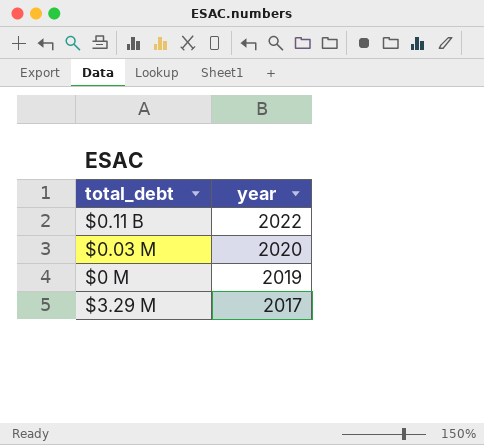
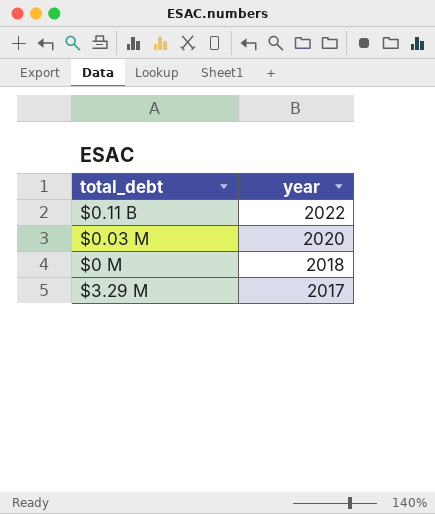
$0 M | year: 2019 -> 2018

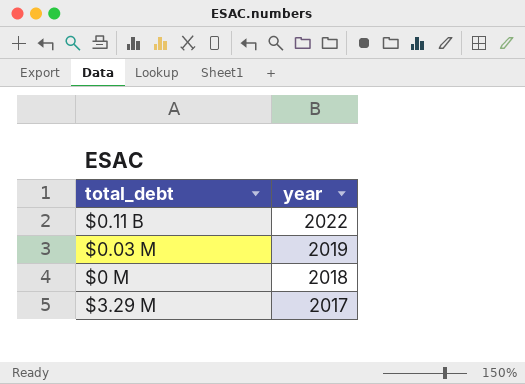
$0.03 M | year: 2020 -> 2019

